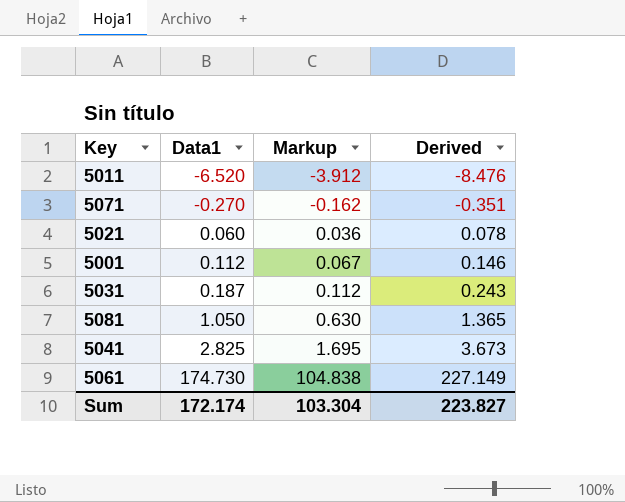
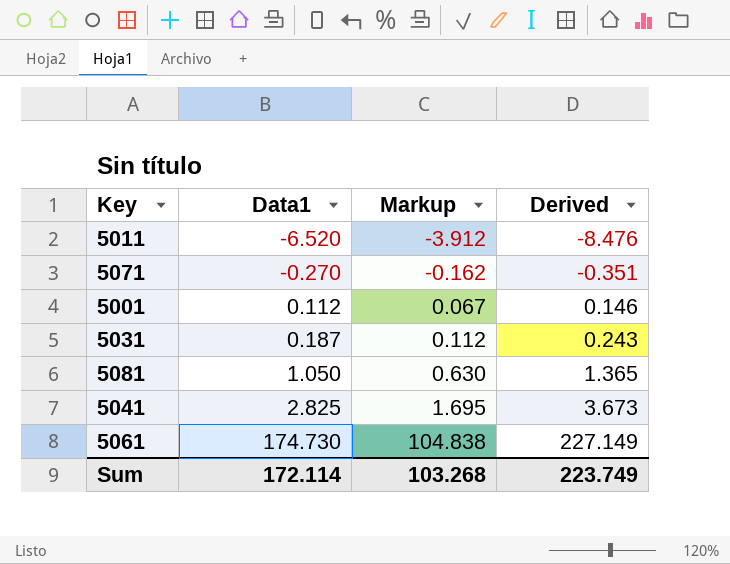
row 5021: 0.060 | 0.036 | 0.078 -> none
Sum | Data1: 172.174 -> 172.114
Sum | Markup: 103.304 -> 103.268
Sum | Derived: 223.827 -> 223.749

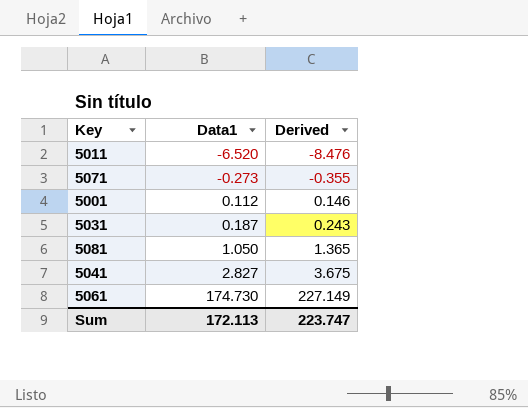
column Markup | formula: [Data1] * 0.6 -> none
5071 | Data1: -0.270 -> -0.273
5071 | Derived: -0.351 -> -0.355
5041 | Data1: 2.825 -> 2.827
5041 | Derived: 3.673 -> 3.675
Sum | Data1: 172.114 -> 172.113
Sum | Derived: 223.749 -> 223.747

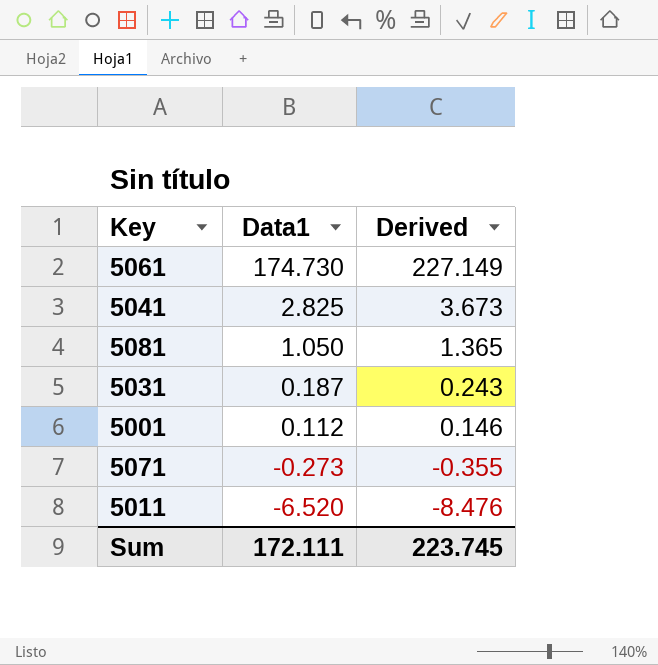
row order: Data1 ascending -> Data1 descending
5041 | Data1: 2.827 -> 2.825
5041 | Derived: 3.675 -> 3.673
Sum | Data1: 172.113 -> 172.111
Sum | Derived: 223.747 -> 223.745

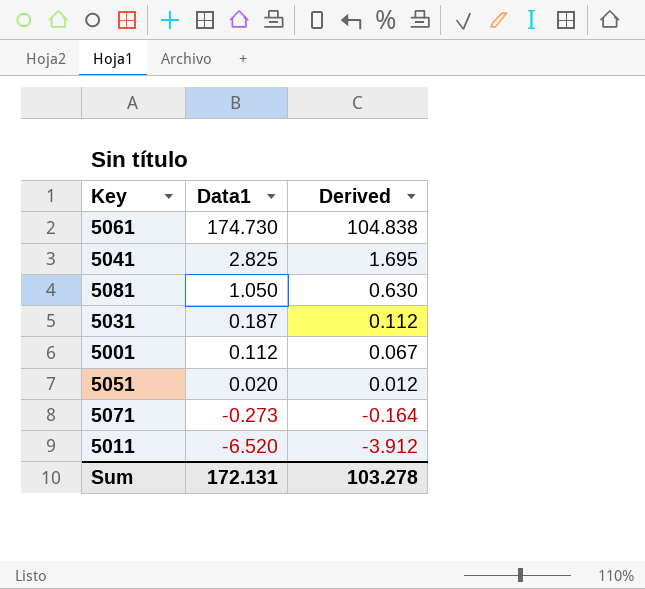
column Derived | formula: [Data1] * 1.3 -> [Data1] * 0.6
row 5051: none -> 0.020 | 0.012
Sum | Data1: 172.111 -> 172.131
Sum | Derived: 223.745 -> 103.278

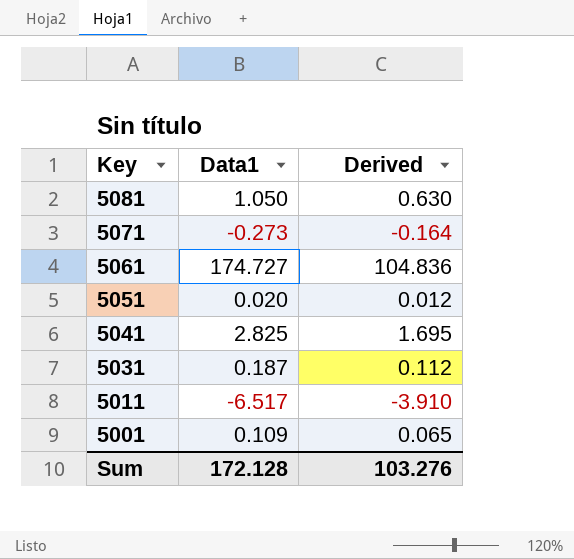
row order: Data1 descending -> Key descending
5061 | Data1: 174.730 -> 174.727
5061 | Derived: 104.838 -> 104.836
5011 | Data1: -6.520 -> -6.517
5011 | Derived: -3.912 -> -3.910
5001 | Data1: 0.112 -> 0.109
5001 | Derived: 0.067 -> 0.065
Sum | Data1: 172.131 -> 172.128
Sum | Derived: 103.278 -> 103.276

